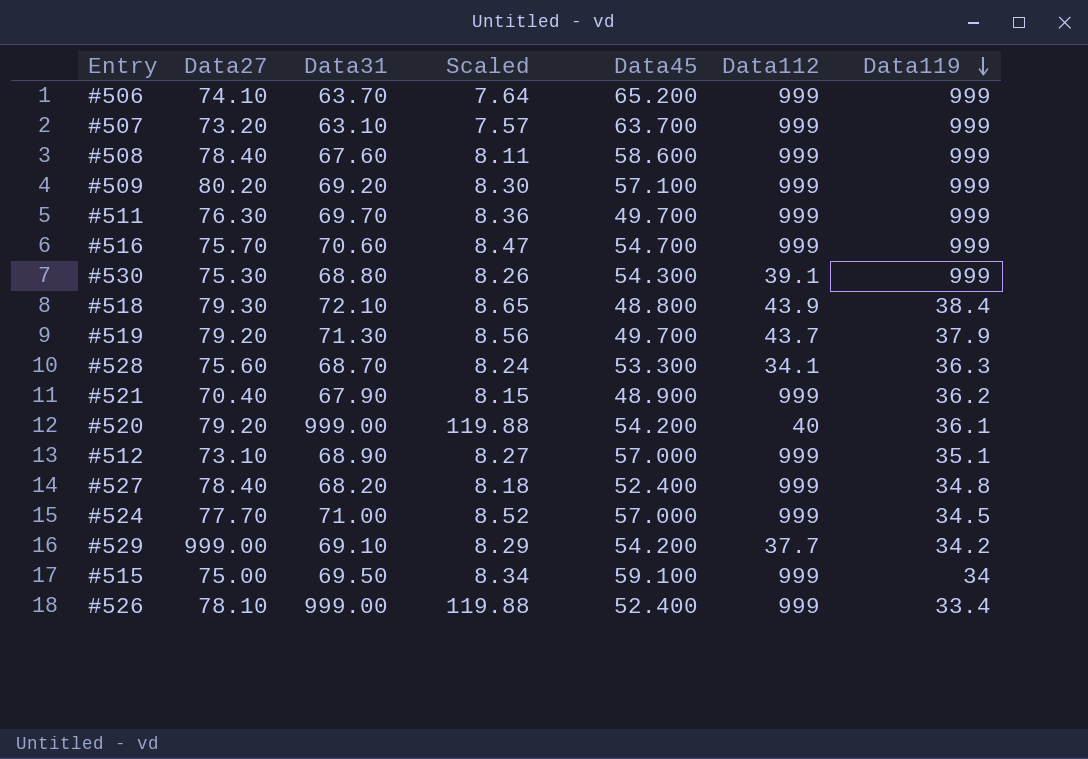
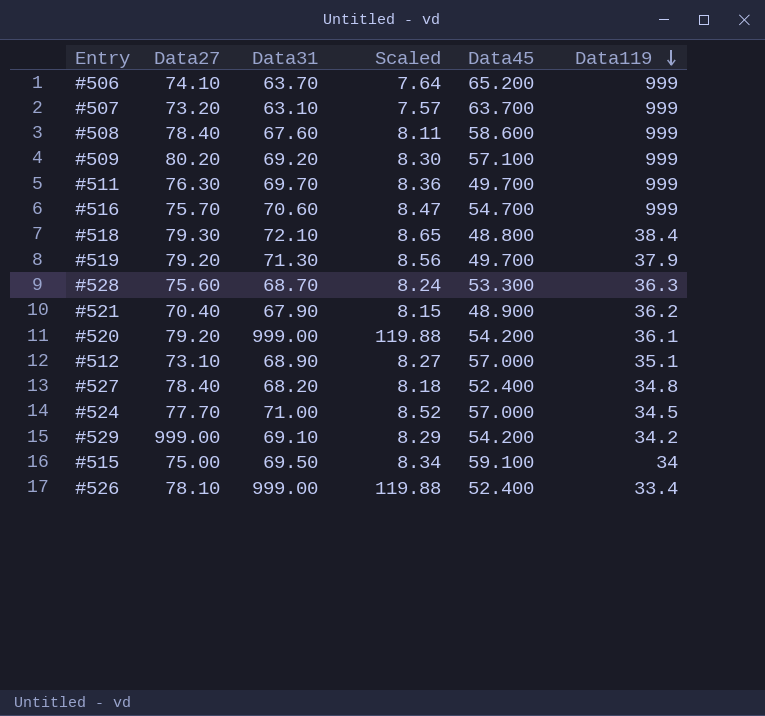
column Data112 | position: 6 -> none
row #530: 75.30 | 68.80 | 8.26 | 54.300 | 39.1 | 999 -> none

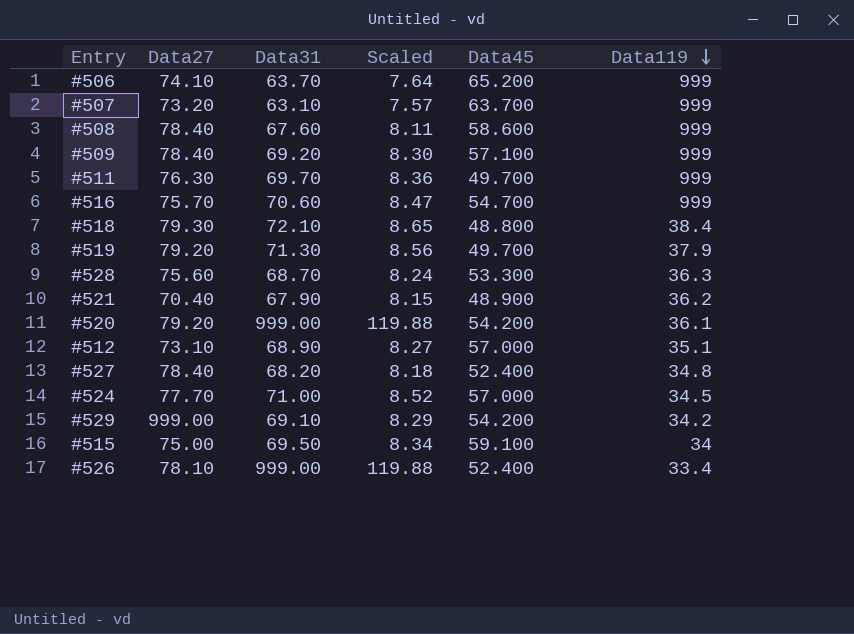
#509 | Data27: 80.20 -> 78.40

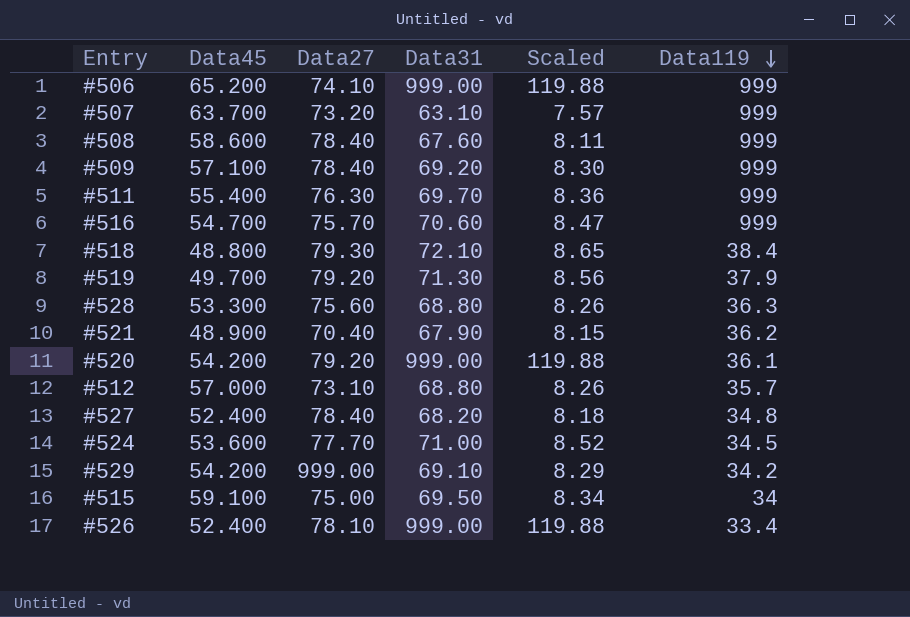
column Data45 | position: 5 -> 2
#506 | Data31: 63.70 -> 999.00
#506 | Scaled: 7.64 -> 119.88
#511 | Data45: 49.700 -> 55.400
#528 | Data31: 68.70 -> 68.80
#528 | Scaled: 8.24 -> 8.26
#512 | Data31: 68.90 -> 68.80
#512 | Scaled: 8.27 -> 8.26
#512 | Data119: 35.1 -> 35.7
#524 | Data45: 57.000 -> 53.600

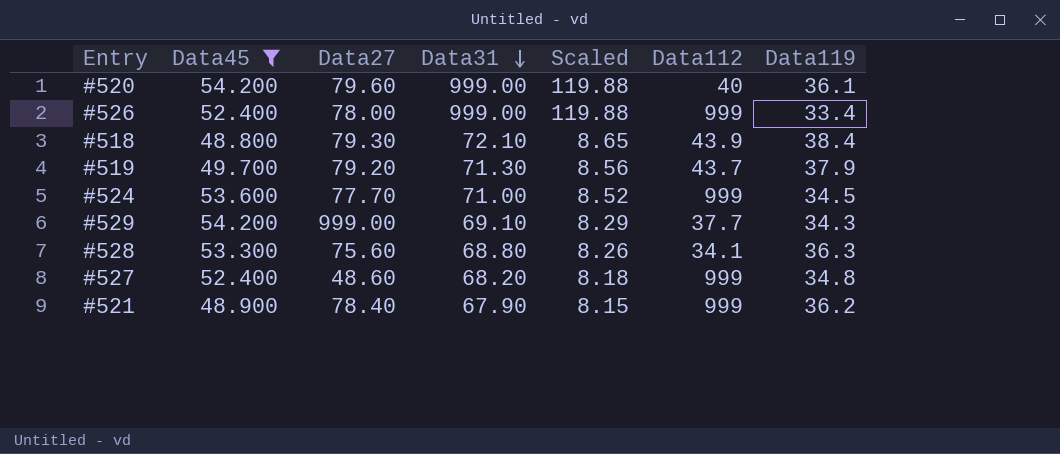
filter: none -> Data45 <= 54.200
row order: Data119 descending -> Data31 descending
column Data112 | position: none -> 6
#520 | Data27: 79.20 -> 79.60
#526 | Data27: 78.10 -> 78.00
#529 | Data119: 34.2 -> 34.3
#527 | Data27: 78.40 -> 48.60
#521 | Data27: 70.40 -> 78.40

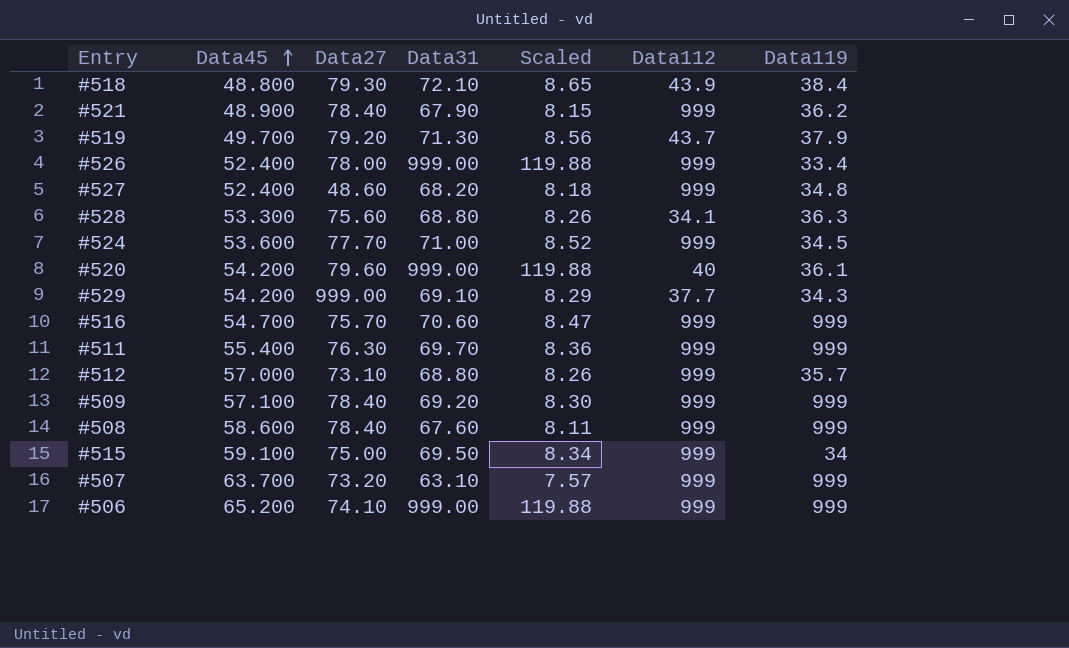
filter: Data45 <= 54.200 -> none
row order: Data31 descending -> Data45 ascending

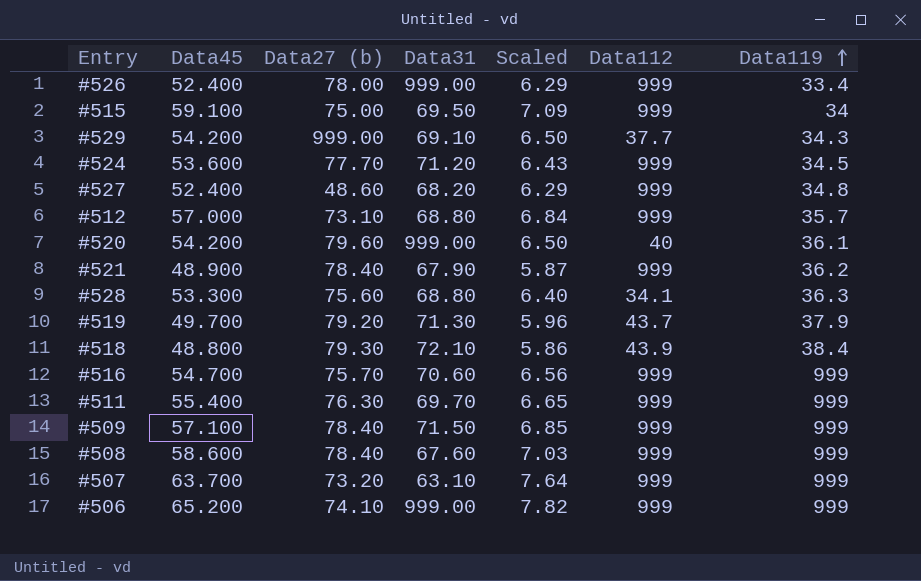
row order: Data45 ascending -> Data119 ascending
column name: Data27 -> Data27 (b)
column Scaled | formula: [Data31] * 0.12 -> [Data45] * 0.12
#524 | Data31: 71.00 -> 71.20
#509 | Data31: 69.20 -> 71.50

